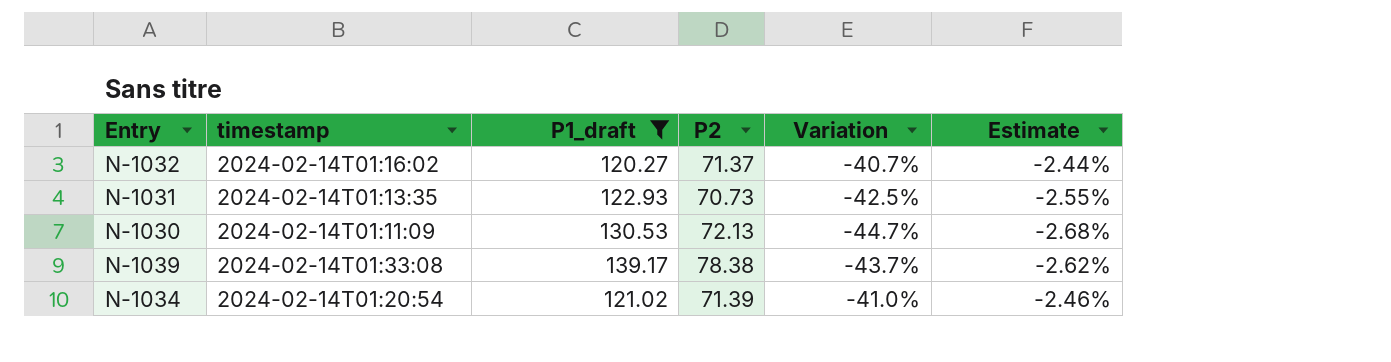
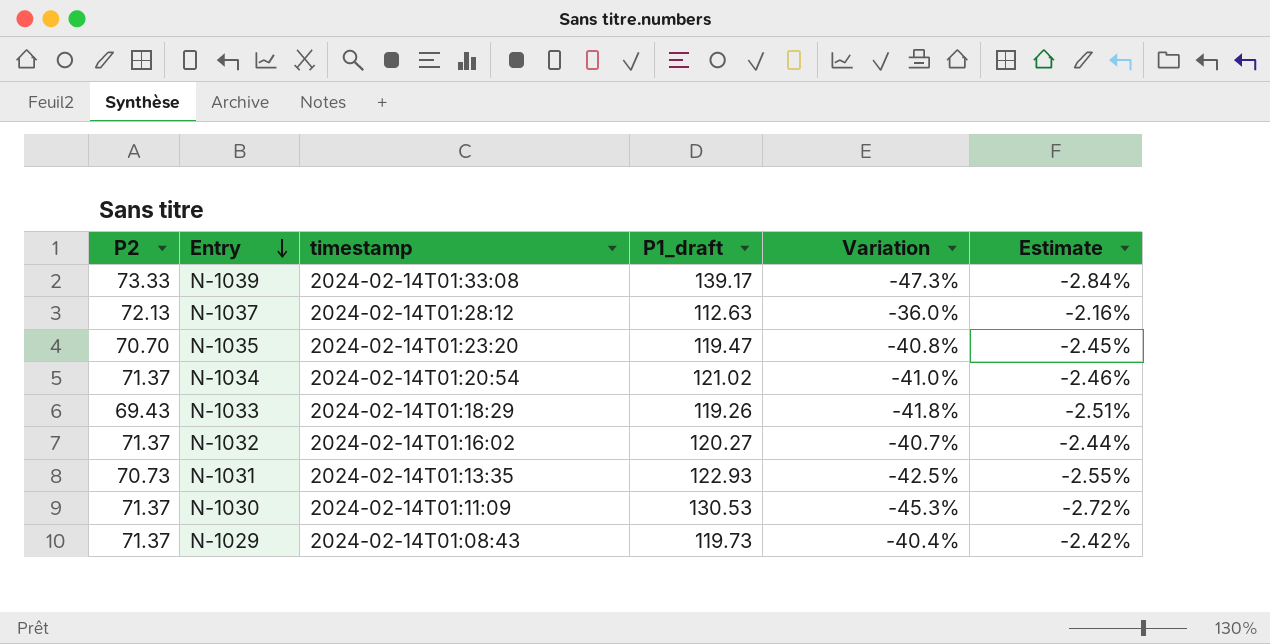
filter: P1_draft >= 120.27 -> none
row order: none -> Entry descending
column P2 | position: 4 -> 1
N-1039 | P2: 78.38 -> 73.33
N-1039 | Variation: -43.7% -> -47.3%
N-1039 | Estimate: -2.62% -> -2.84%
N-1034 | P2: 71.39 -> 71.37
N-1030 | P2: 72.13 -> 71.37
N-1030 | Variation: -44.7% -> -45.3%
N-1030 | Estimate: -2.68% -> -2.72%

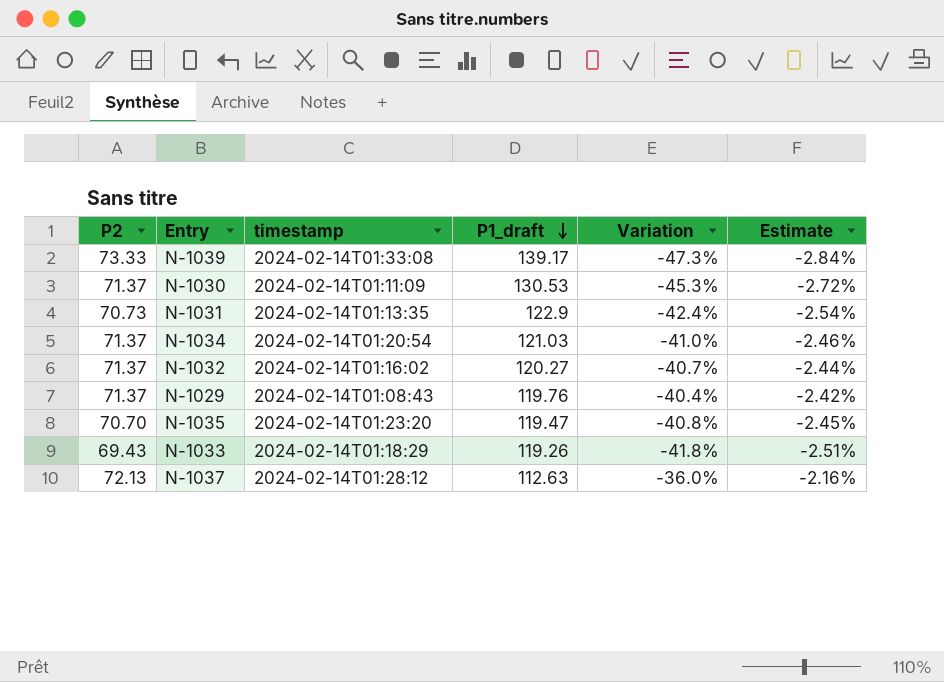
row order: Entry descending -> P1_draft descending
N-1031 | P1_draft: 122.93 -> 122.9
N-1031 | Variation: -42.5% -> -42.4%
N-1031 | Estimate: -2.55% -> -2.54%
N-1034 | P1_draft: 121.02 -> 121.03
N-1029 | P1_draft: 119.73 -> 119.76

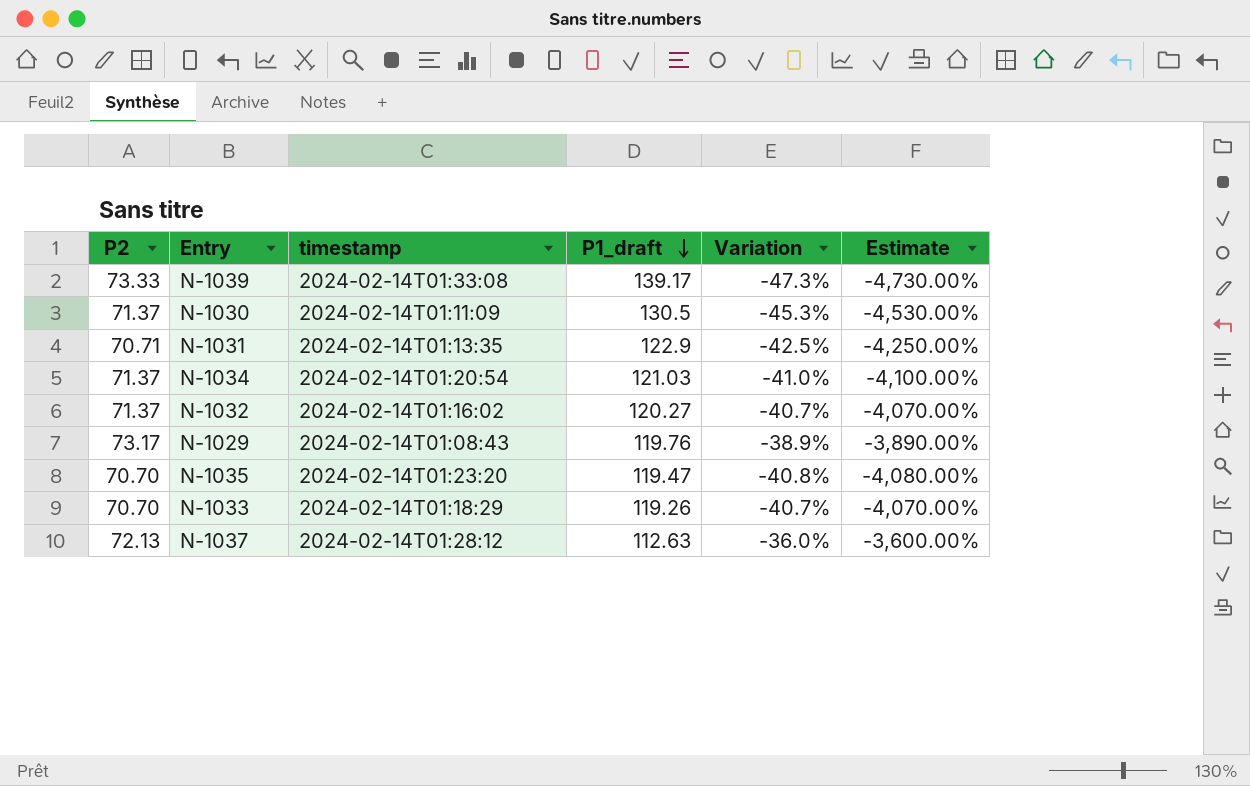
column Estimate | formula: [Variation] * 0.06 -> [Variation] * 100
N-1030 | P1_draft: 130.53 -> 130.5
N-1031 | P2: 70.73 -> 70.71
N-1031 | Variation: -42.4% -> -42.5%
N-1029 | P2: 71.37 -> 73.17
N-1029 | Variation: -40.4% -> -38.9%
N-1033 | P2: 69.43 -> 70.70
N-1033 | Variation: -41.8% -> -40.7%

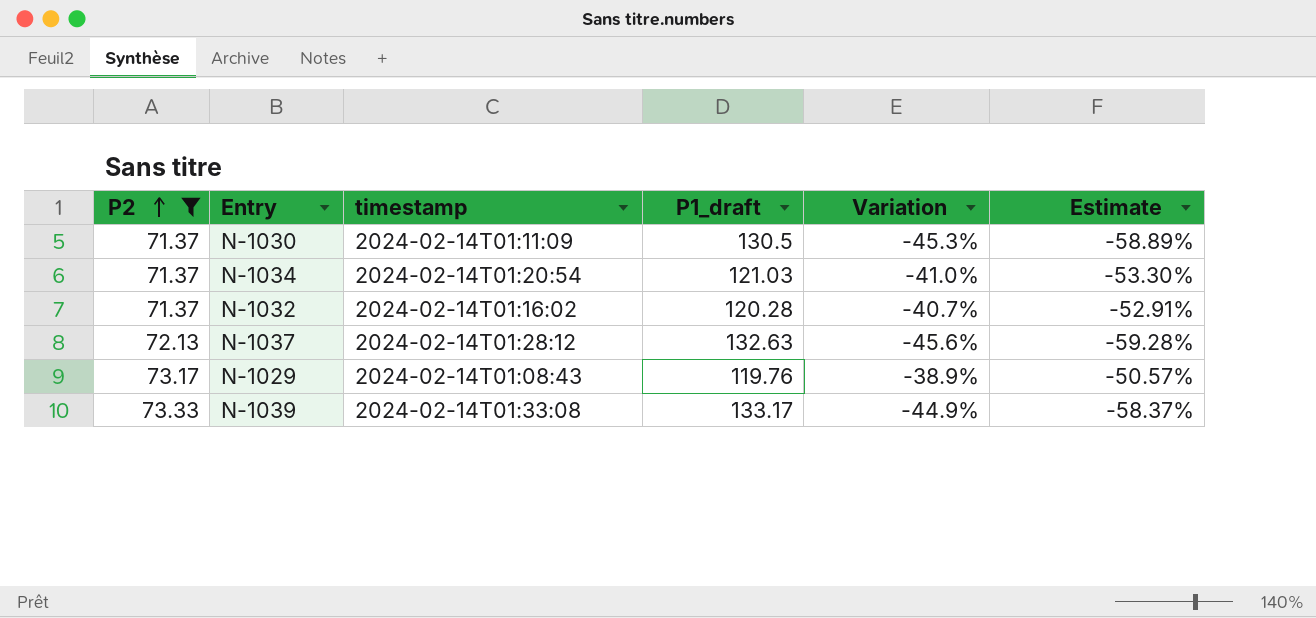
filter: none -> P2 >= 71.37
row order: P1_draft descending -> P2 ascending
column Estimate | formula: [Variation] * 100 -> [Variation] * 1.3
N-1032 | P1_draft: 120.27 -> 120.28
N-1037 | P1_draft: 112.63 -> 132.63
N-1037 | Variation: -36.0% -> -45.6%
N-1039 | P1_draft: 139.17 -> 133.17
N-1039 | Variation: -47.3% -> -44.9%

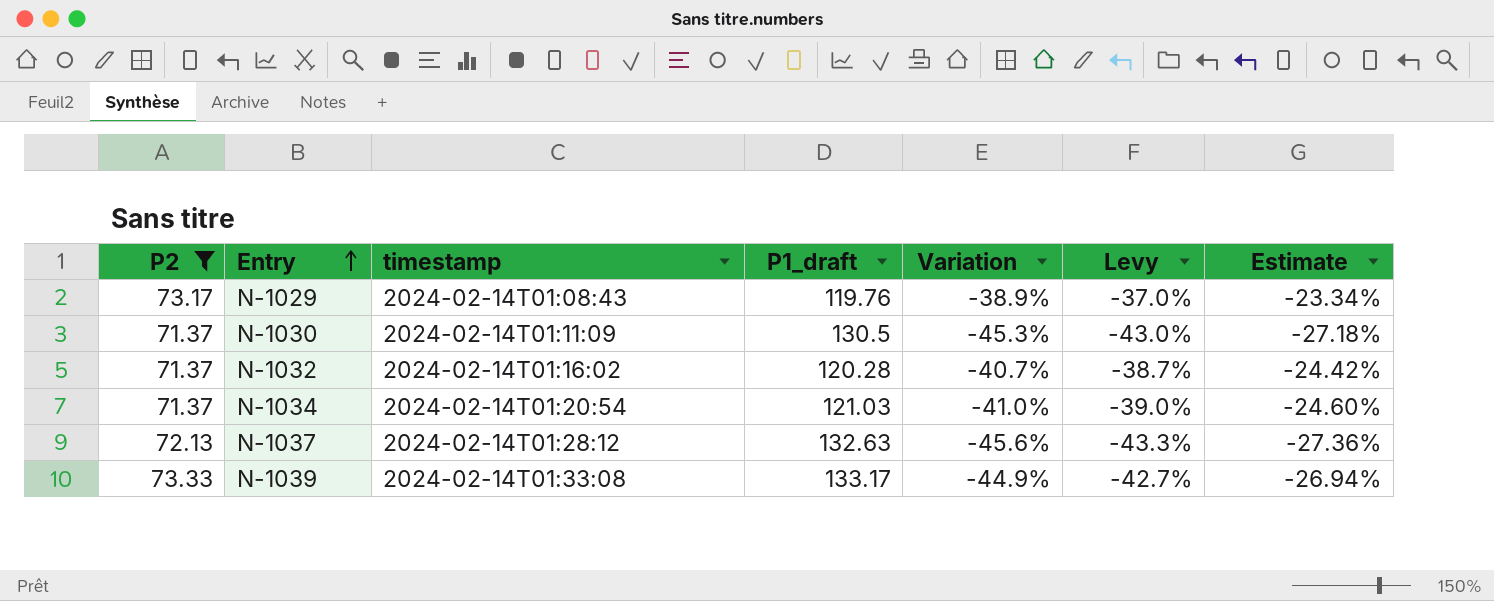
row order: P2 ascending -> Entry ascending
column Levy | formula: none -> [Variation] * 0.95
column Estimate | formula: [Variation] * 1.3 -> [Variation] * 0.6

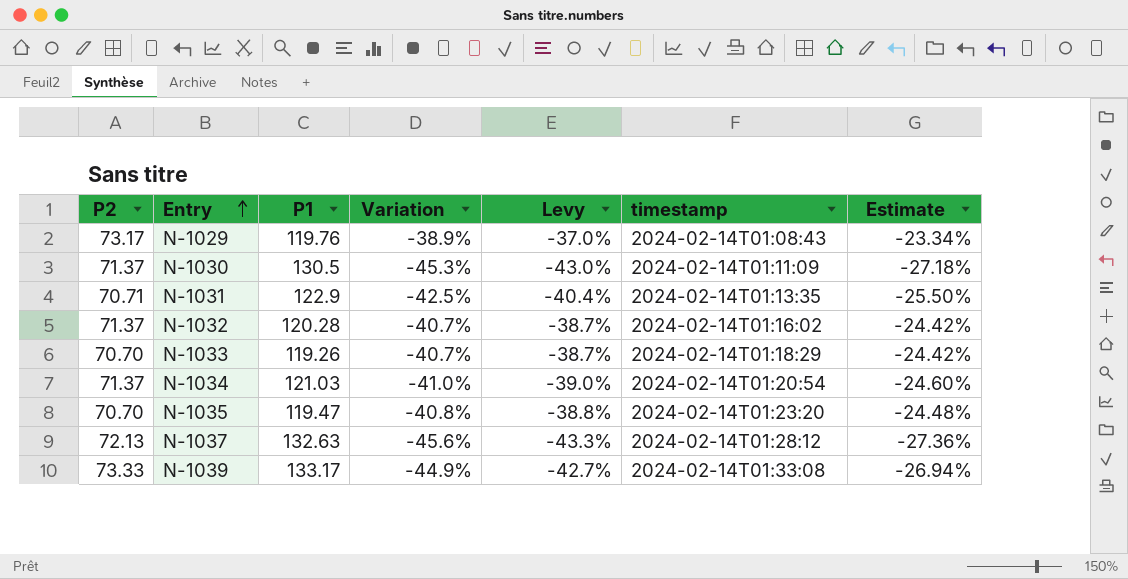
filter: P2 >= 71.37 -> none
column name: P1_draft -> P1
column timestamp | position: 3 -> 6

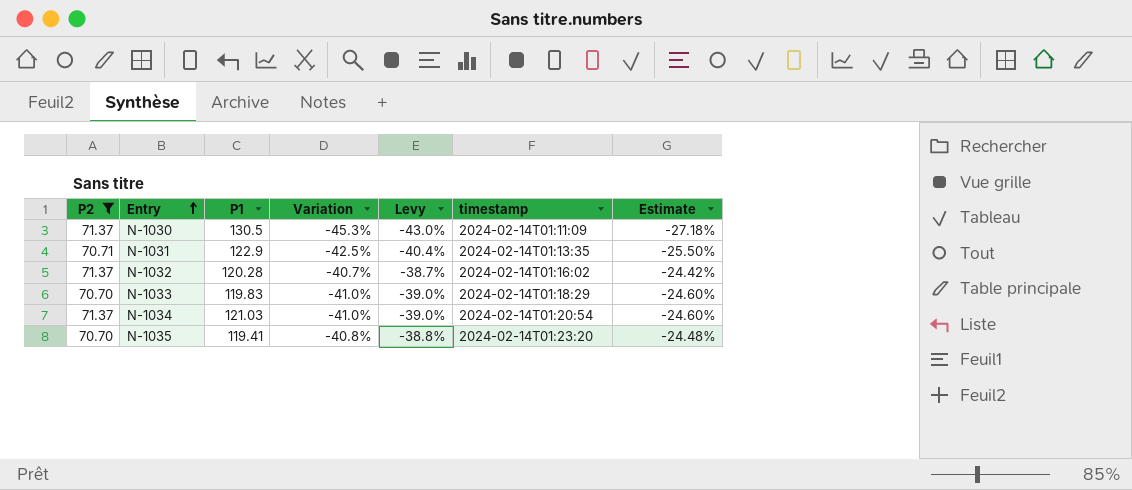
filter: none -> P2 <= 71.37
N-1033 | P1: 119.26 -> 119.83
N-1033 | Variation: -40.7% -> -41.0%
N-1033 | Levy: -38.7% -> -39.0%
N-1033 | Estimate: -24.42% -> -24.60%
N-1035 | P1: 119.47 -> 119.41

